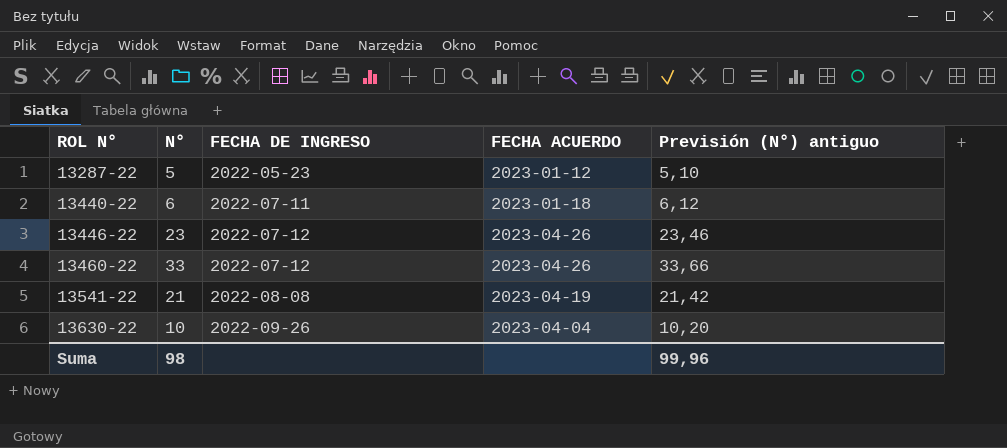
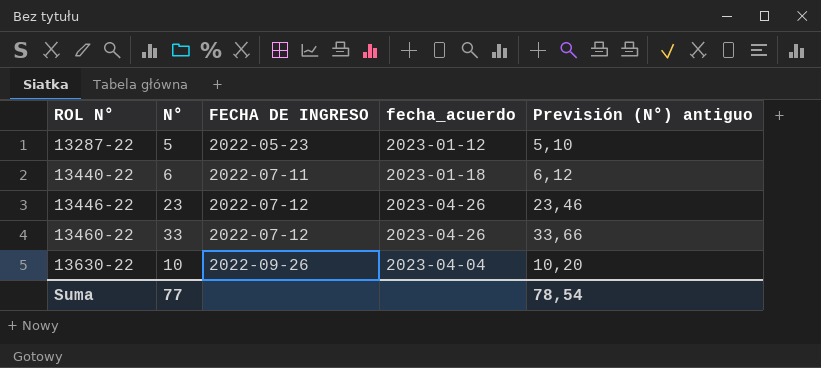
column name: FECHA ACUERDO -> fecha_acuerdo
row 13541-22: 21 | 2022-08-08 | 2023-04-19 | 21,42 -> none
Suma | N°: 98 -> 77
Suma | Previsión (N°) antiguo: 99,96 -> 78,54

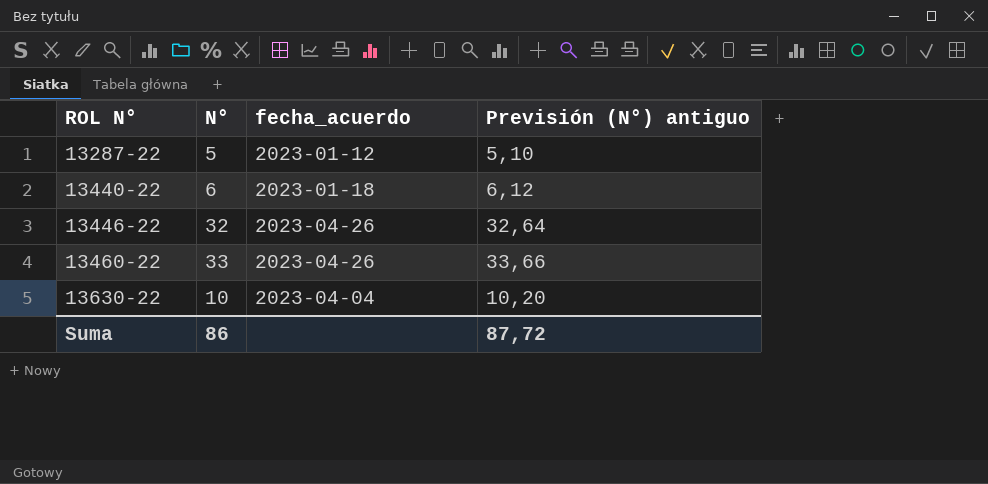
column FECHA DE INGRESO | position: 3 -> none
13446-22 | N°: 23 -> 32
13446-22 | Previsión (N°) antiguo: 23,46 -> 32,64
Suma | N°: 77 -> 86
Suma | Previsión (N°) antiguo: 78,54 -> 87,72

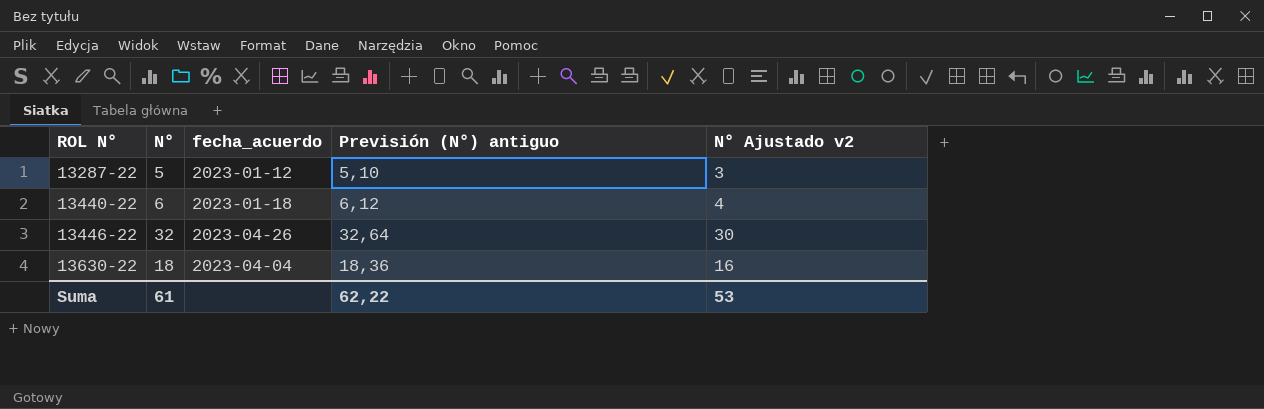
column N° Ajustado v2 | formula: none -> [N°] - 2
row 13460-22: 33 | 2023-04-26 | 33,66 -> none
13630-22 | N°: 10 -> 18
13630-22 | Previsión (N°) antiguo: 10,20 -> 18,36
Suma | N°: 86 -> 61
Suma | Previsión (N°) antiguo: 87,72 -> 62,22

